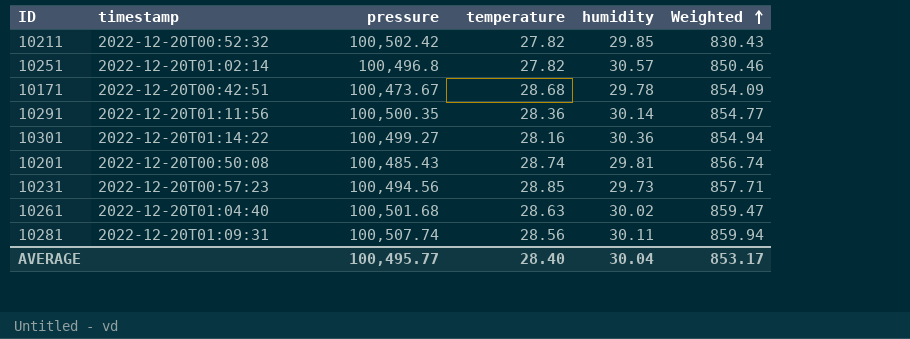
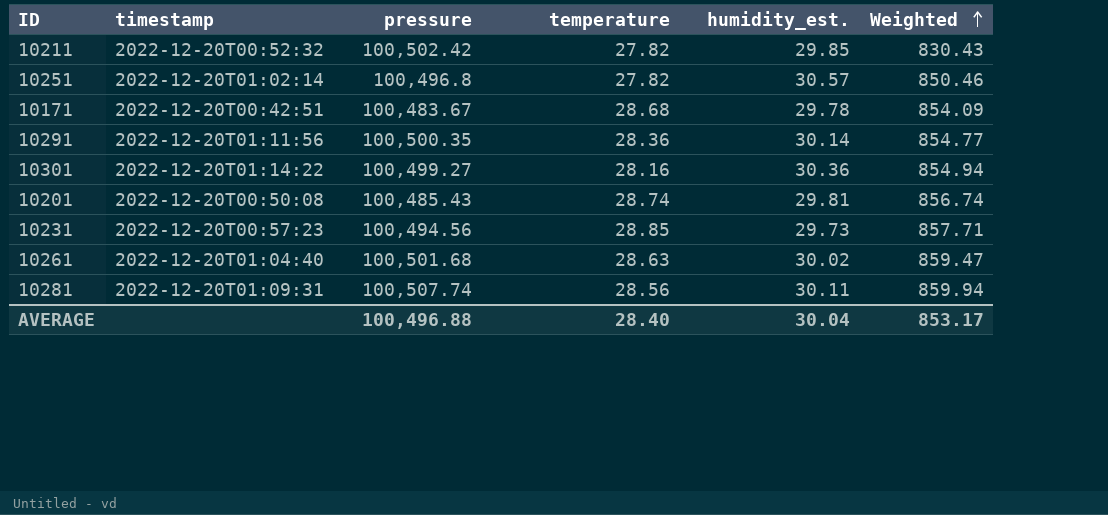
column name: humidity -> humidity_est.
10171 | pressure: 100,473.67 -> 100,483.67
AVERAGE | pressure: 100,495.77 -> 100,496.88

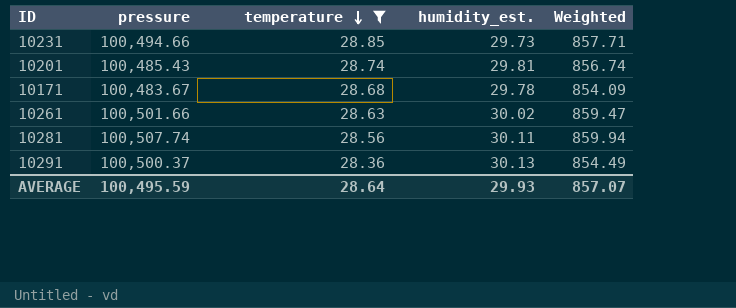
filter: none -> temperature >= 28.36
row order: Weighted ascending -> temperature descending
column timestamp | position: 2 -> none
10231 | pressure: 100,494.56 -> 100,494.66
10261 | pressure: 100,501.68 -> 100,501.66
10291 | pressure: 100,500.35 -> 100,500.37
10291 | humidity_est.: 30.14 -> 30.13
10291 | Weighted: 854.77 -> 854.49
AVERAGE | pressure: 100,496.88 -> 100,495.59
AVERAGE | temperature: 28.40 -> 28.64
AVERAGE | humidity_est.: 30.04 -> 29.93
AVERAGE | Weighted: 853.17 -> 857.07

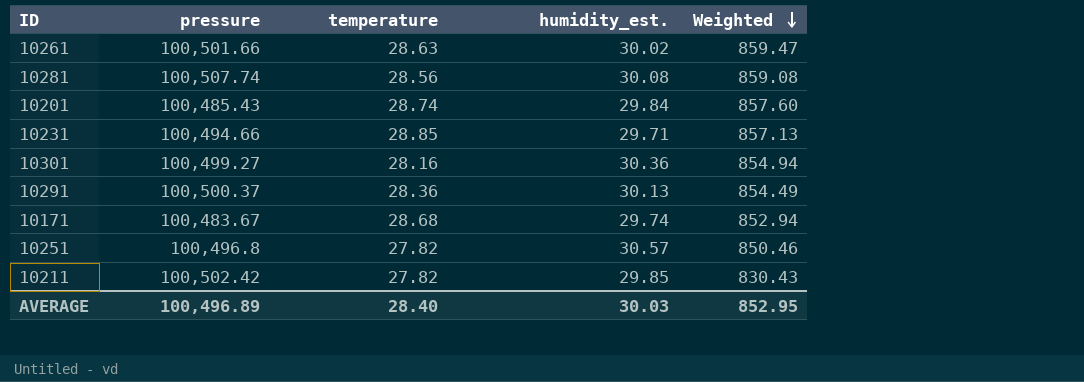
filter: temperature >= 28.36 -> none
row order: temperature descending -> Weighted descending
10281 | humidity_est.: 30.11 -> 30.08
10281 | Weighted: 859.94 -> 859.08
10201 | humidity_est.: 29.81 -> 29.84
10201 | Weighted: 856.74 -> 857.60
10231 | humidity_est.: 29.73 -> 29.71
10231 | Weighted: 857.71 -> 857.13
10171 | humidity_est.: 29.78 -> 29.74
10171 | Weighted: 854.09 -> 852.94
AVERAGE | pressure: 100,495.59 -> 100,496.89
AVERAGE | temperature: 28.64 -> 28.40
AVERAGE | humidity_est.: 29.93 -> 30.03
AVERAGE | Weighted: 857.07 -> 852.95

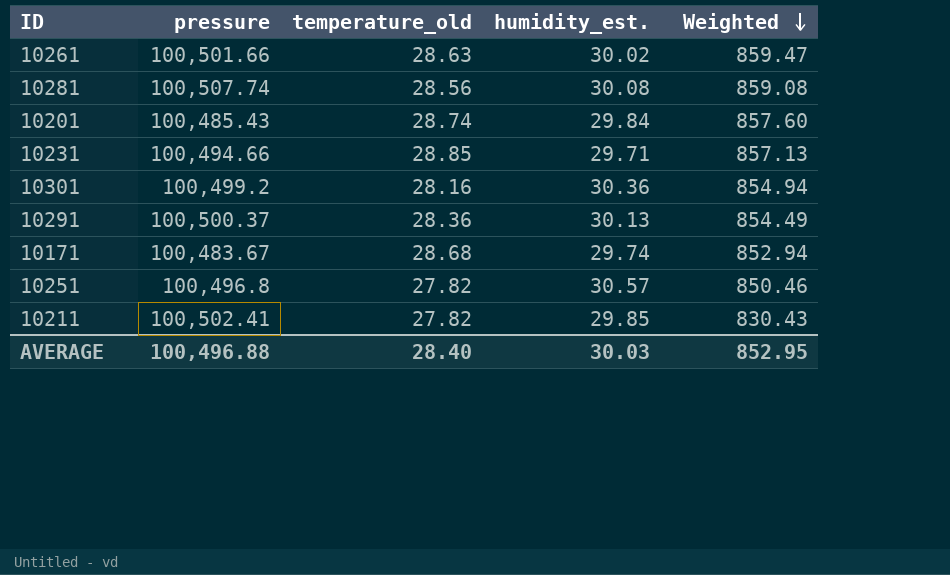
column name: temperature -> temperature_old
10301 | pressure: 100,499.27 -> 100,499.2
10211 | pressure: 100,502.42 -> 100,502.41
AVERAGE | pressure: 100,496.89 -> 100,496.88

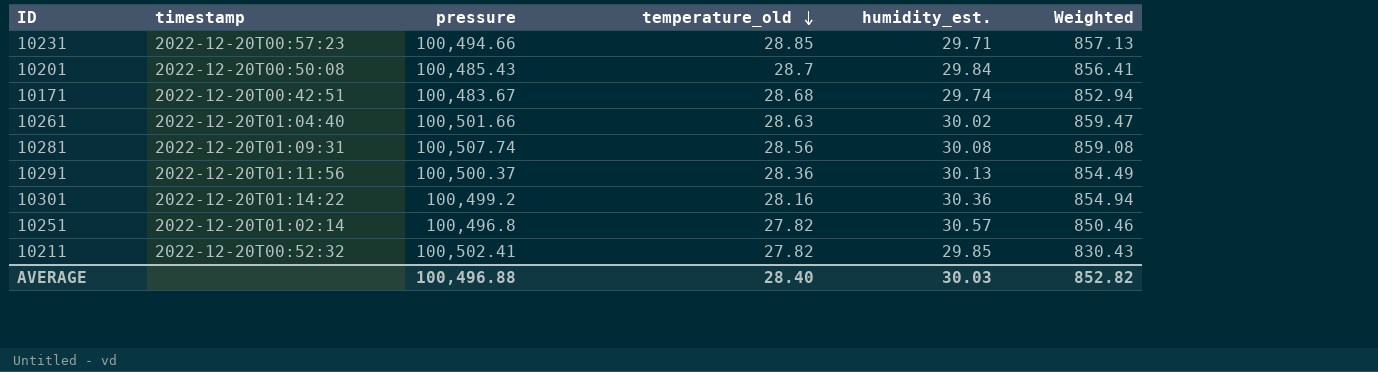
row order: Weighted descending -> temperature_old descending
column timestamp | position: none -> 2
10201 | temperature_old: 28.74 -> 28.7
10201 | Weighted: 857.60 -> 856.41
AVERAGE | Weighted: 852.95 -> 852.82

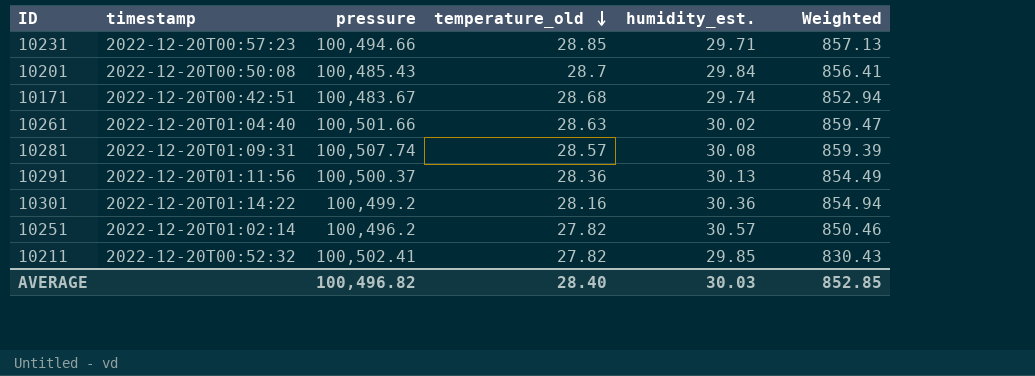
10281 | temperature_old: 28.56 -> 28.57
10281 | Weighted: 859.08 -> 859.39
10251 | pressure: 100,496.8 -> 100,496.2
AVERAGE | pressure: 100,496.88 -> 100,496.82
AVERAGE | Weighted: 852.82 -> 852.85

